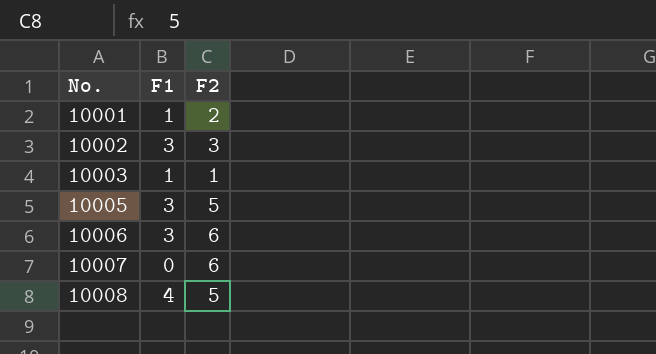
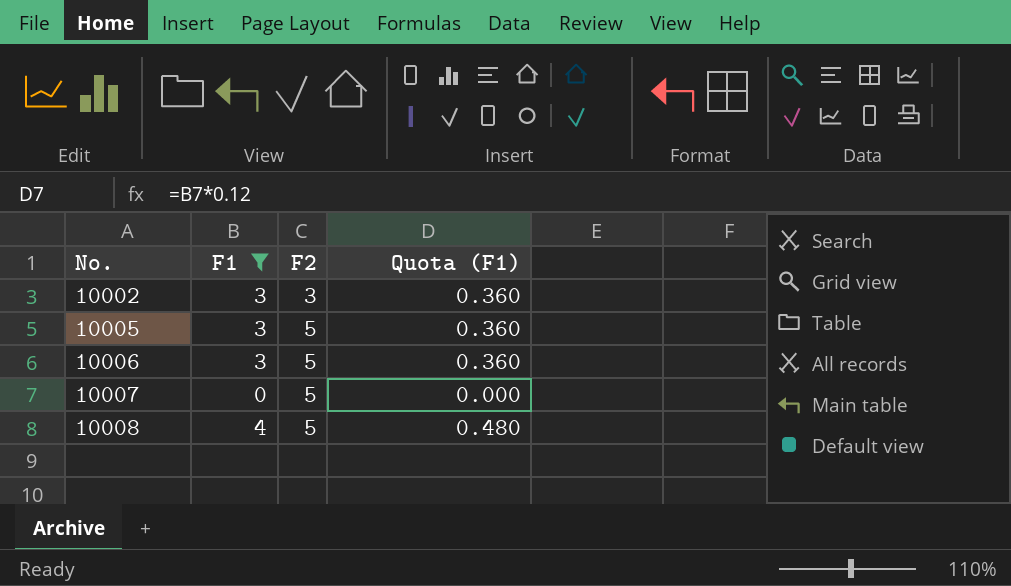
filter: none -> F1 != 1
column Quota (F1) | formula: none -> [F1] * 0.12
10006 | F2: 6 -> 5
10007 | F2: 6 -> 5

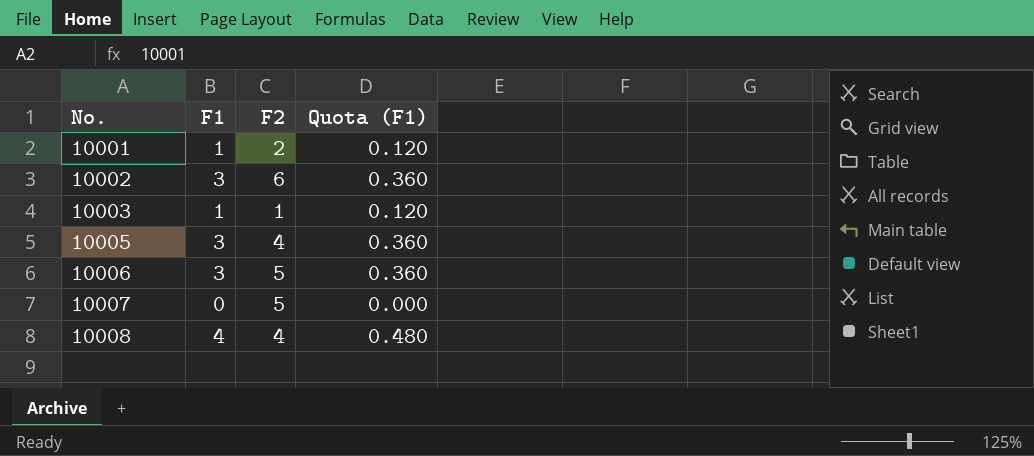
filter: F1 != 1 -> none
10002 | F2: 3 -> 6
10005 | F2: 5 -> 4
10008 | F2: 5 -> 4

